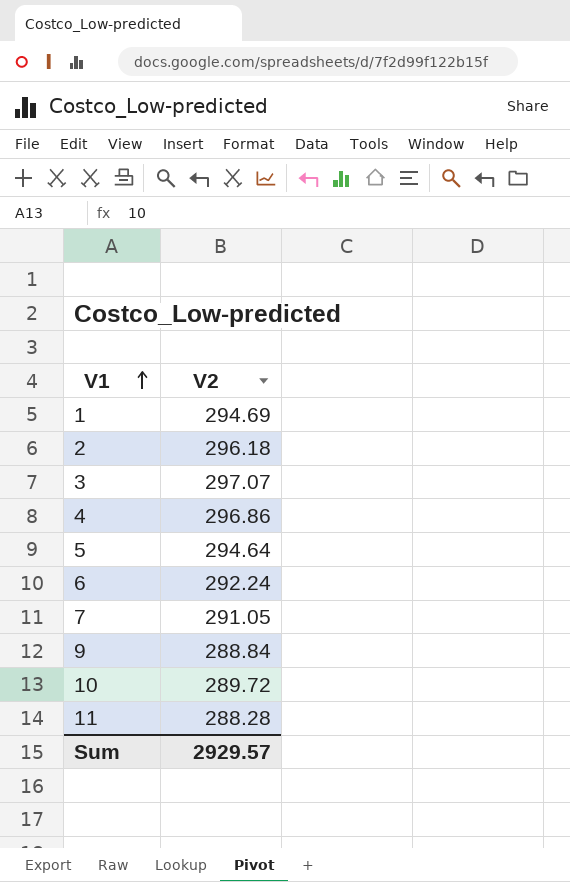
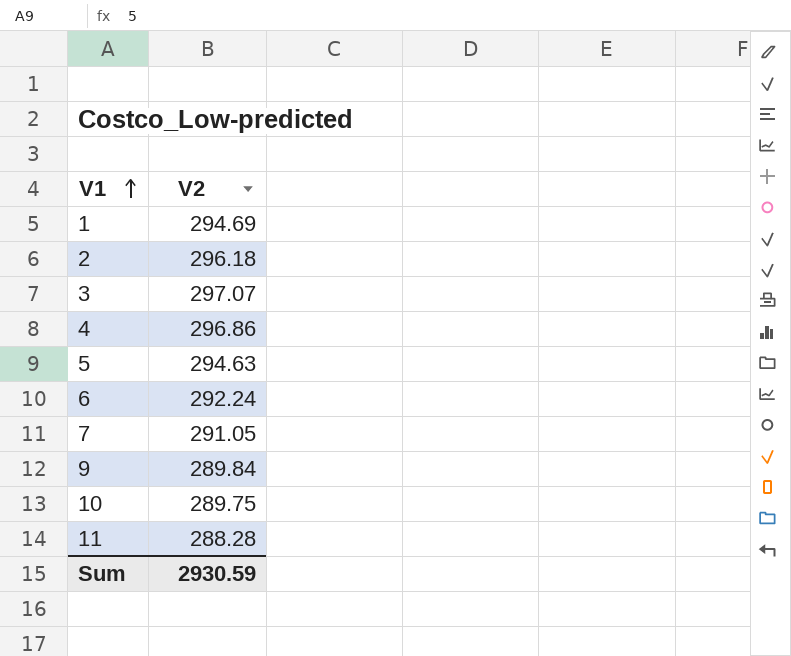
5 | V2: 294.64 -> 294.63
9 | V2: 288.84 -> 289.84
10 | V2: 289.72 -> 289.75
Sum | V2: 2929.57 -> 2930.59

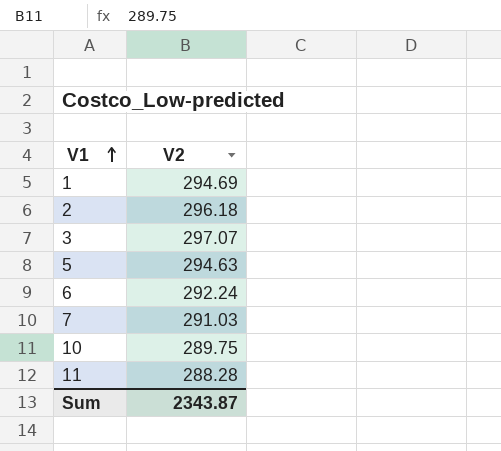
row 4: 296.86 -> none
row 9: 289.84 -> none
7 | V2: 291.05 -> 291.03
Sum | V2: 2930.59 -> 2343.87

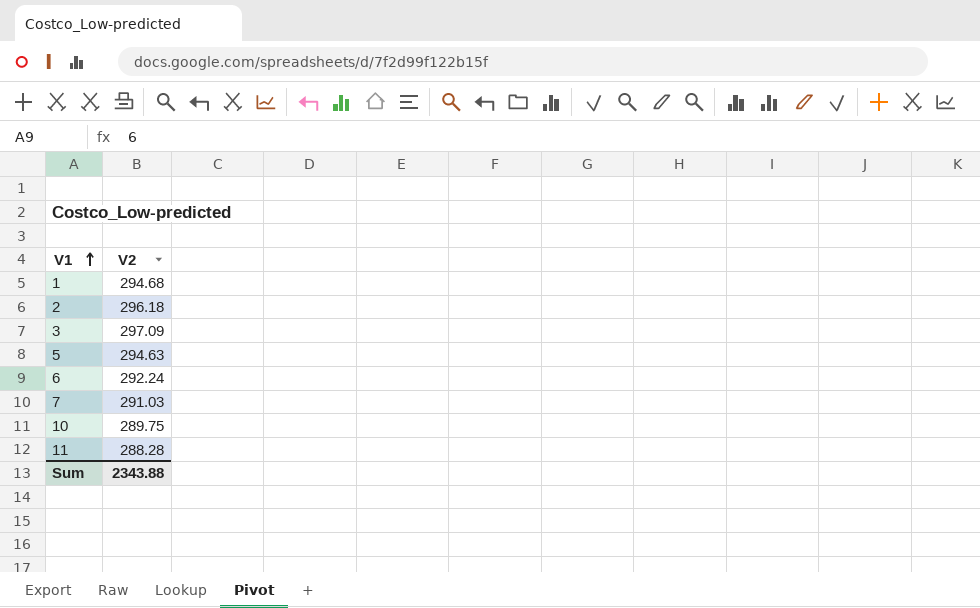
1 | V2: 294.69 -> 294.68
3 | V2: 297.07 -> 297.09
Sum | V2: 2343.87 -> 2343.88

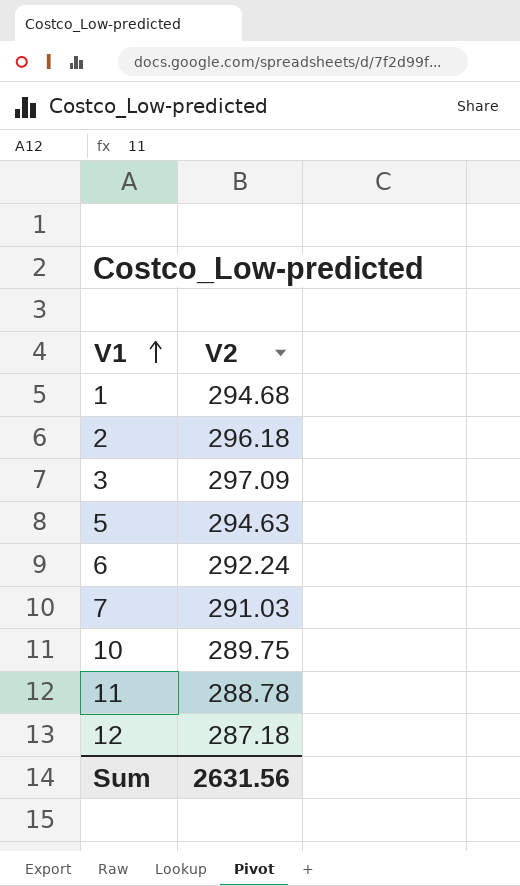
11 | V2: 288.28 -> 288.78
row 12: none -> 287.18
Sum | V2: 2343.88 -> 2631.56

